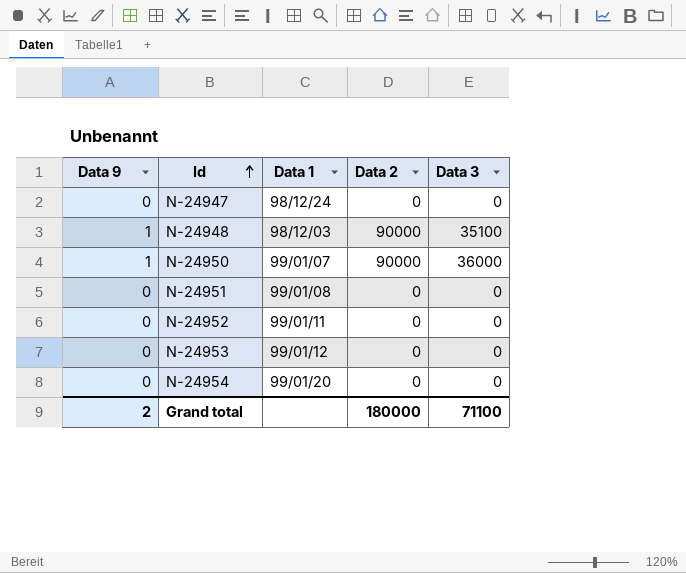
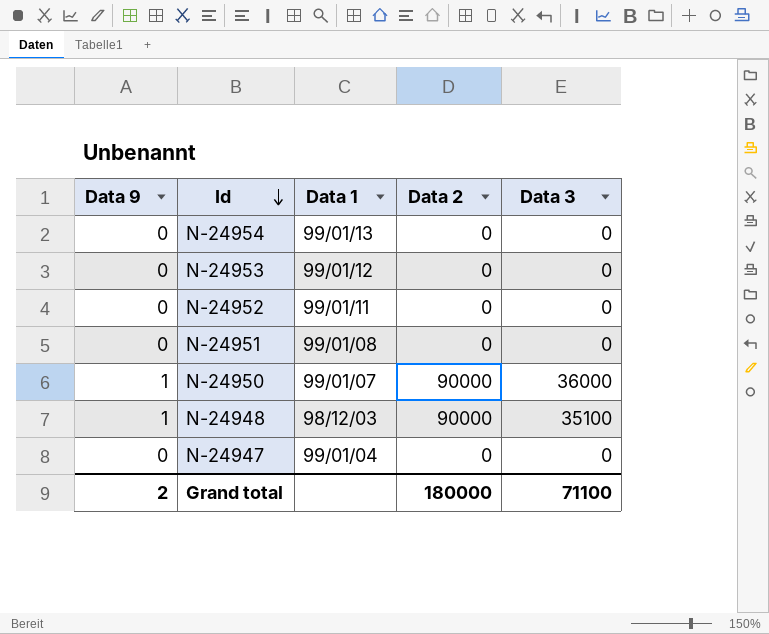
row order: Id ascending -> Id descending
N-24954 | Data 1: 99/01/20 -> 99/01/13
N-24947 | Data 1: 98/12/24 -> 99/01/04

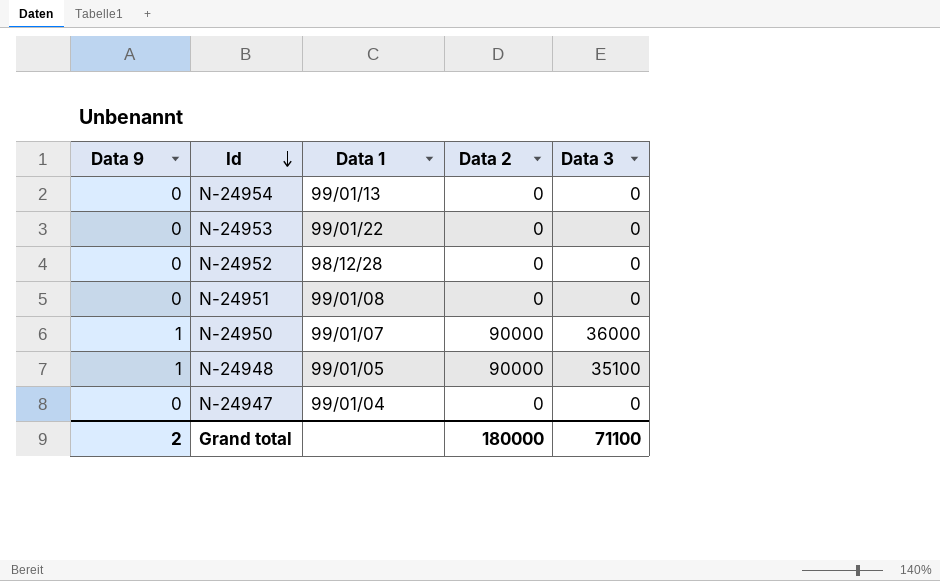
N-24953 | Data 1: 99/01/12 -> 99/01/22
N-24952 | Data 1: 99/01/11 -> 98/12/28
N-24948 | Data 1: 98/12/03 -> 99/01/05

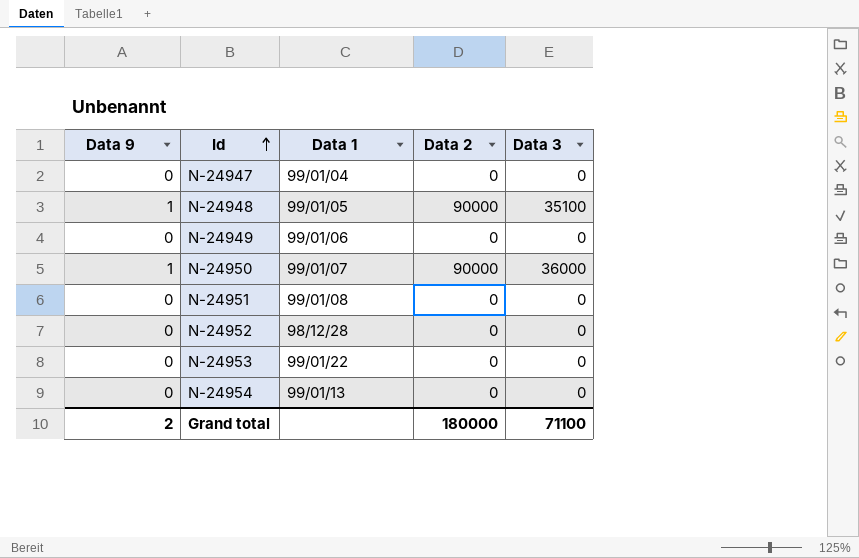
row order: Id descending -> Id ascending
row N-24949: none -> 0 | 99/01/06 | 0 | 0

